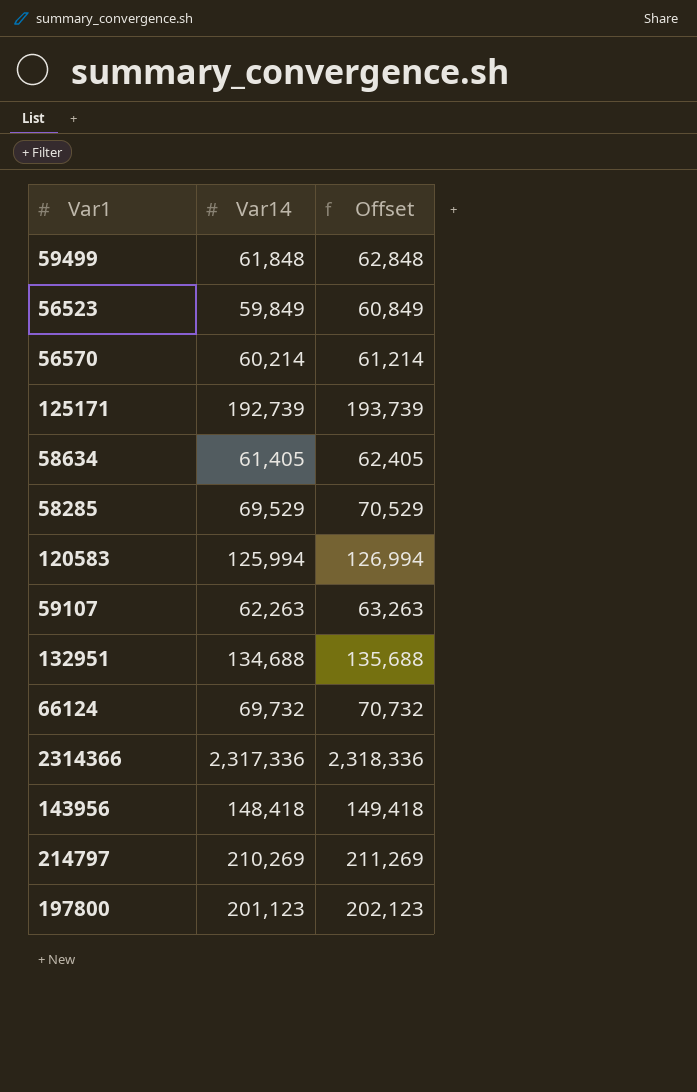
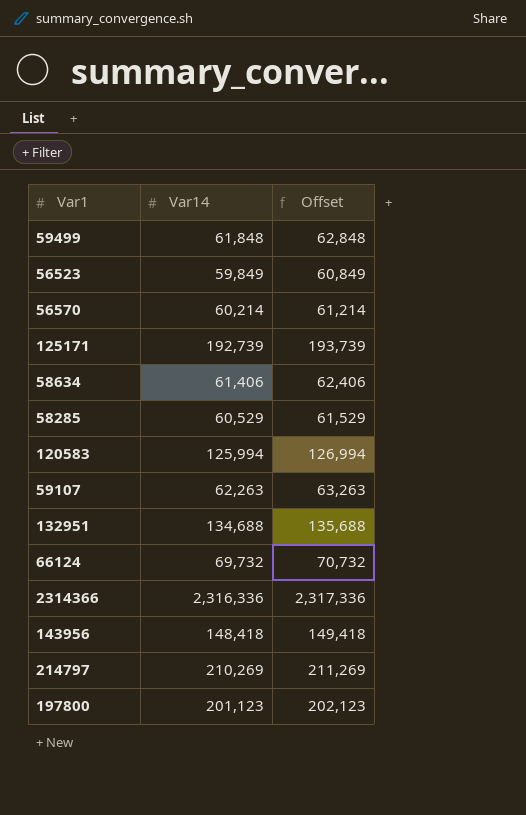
58634 | Var14: 61,405 -> 61,406
58634 | Offset: 62,405 -> 62,406
58285 | Var14: 69,529 -> 60,529
58285 | Offset: 70,529 -> 61,529
2314366 | Var14: 2,317,336 -> 2,316,336
2314366 | Offset: 2,318,336 -> 2,317,336

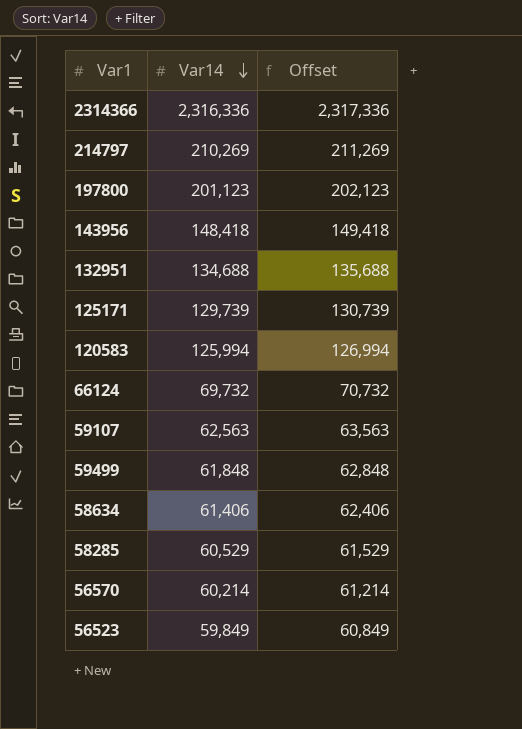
row order: none -> Var14 descending
125171 | Var14: 192,739 -> 129,739
125171 | Offset: 193,739 -> 130,739
59107 | Var14: 62,263 -> 62,563
59107 | Offset: 63,263 -> 63,563

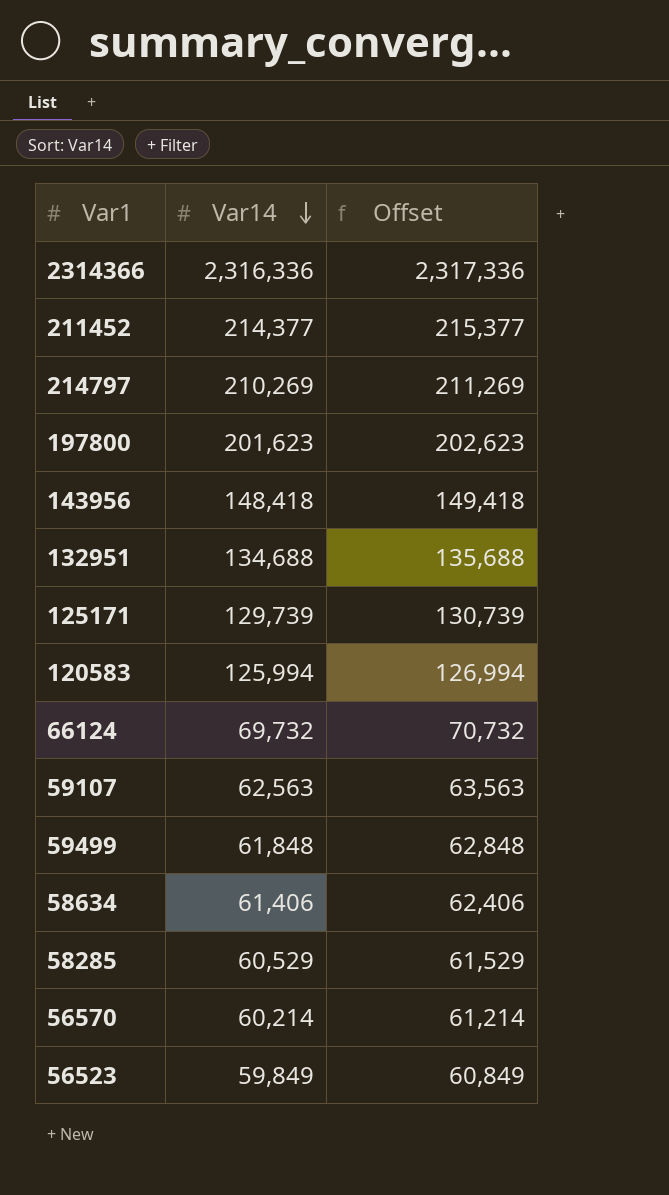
row 211452: none -> 214,377 | 215,377
197800 | Var14: 201,123 -> 201,623
197800 | Offset: 202,123 -> 202,623

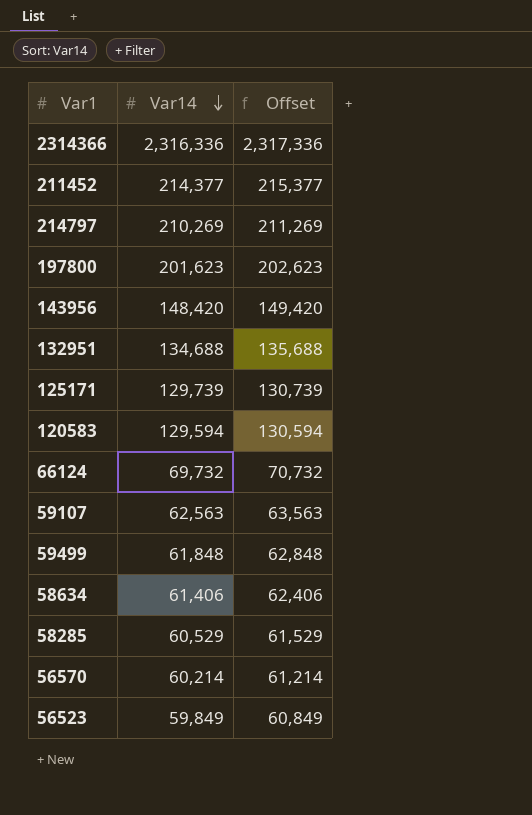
143956 | Var14: 148,418 -> 148,420
143956 | Offset: 149,418 -> 149,420
120583 | Var14: 125,994 -> 129,594
120583 | Offset: 126,994 -> 130,594

